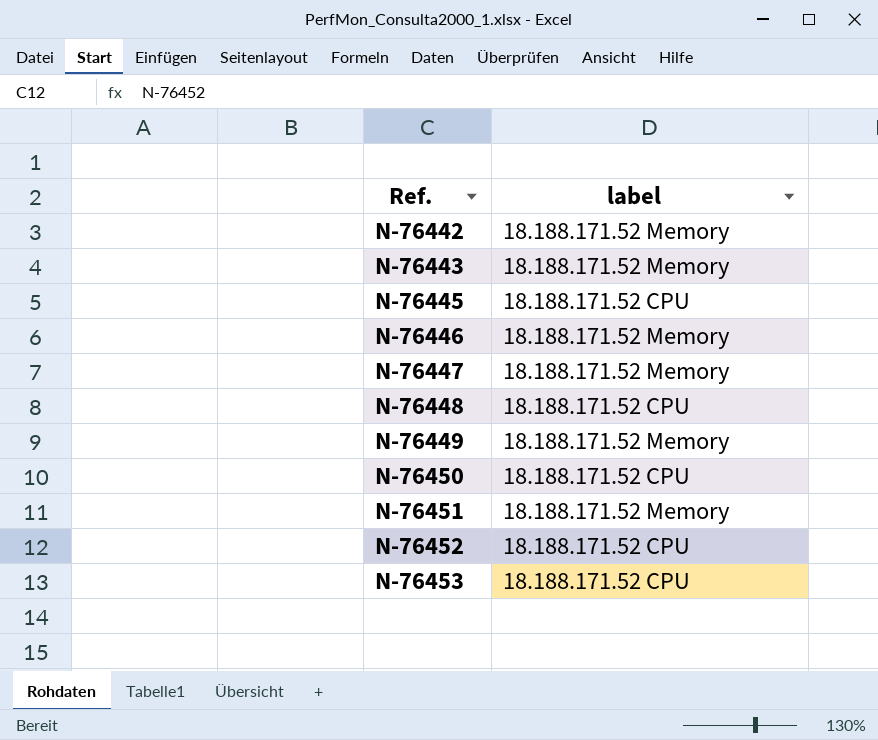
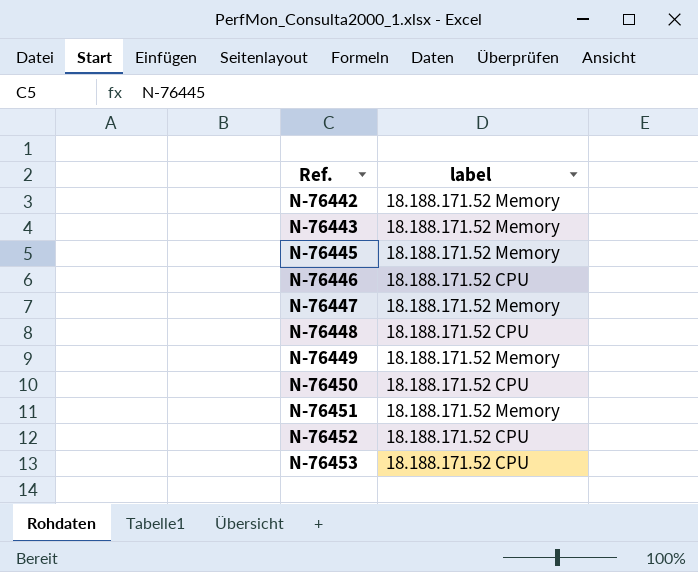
N-76445 | label: 18.188.171.52 CPU -> 18.188.171.52 Memory
N-76446 | label: 18.188.171.52 Memory -> 18.188.171.52 CPU

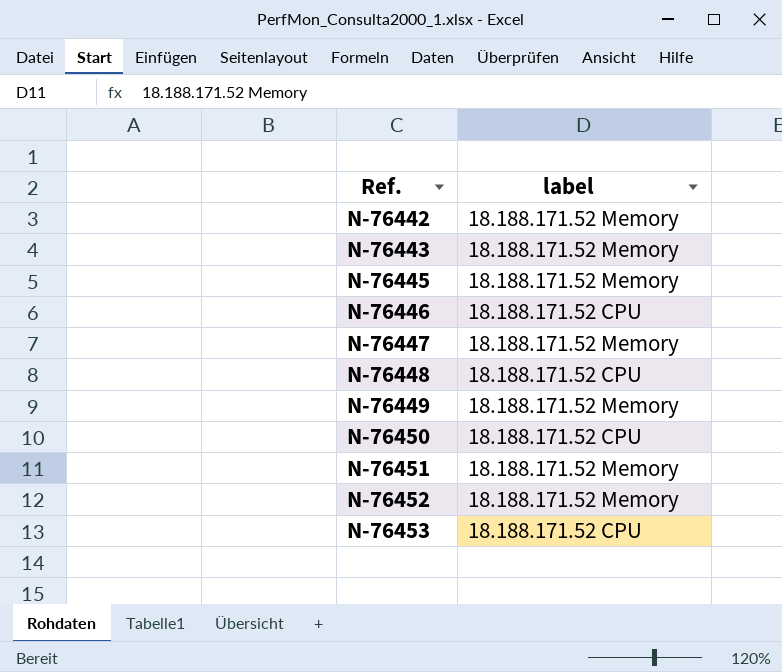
N-76452 | label: 18.188.171.52 CPU -> 18.188.171.52 Memory

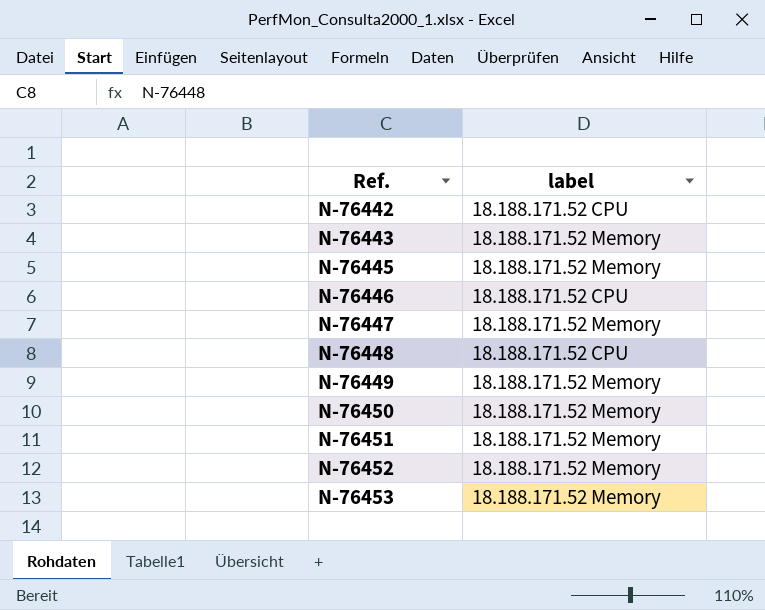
N-76442 | label: 18.188.171.52 Memory -> 18.188.171.52 CPU
N-76450 | label: 18.188.171.52 CPU -> 18.188.171.52 Memory
N-76453 | label: 18.188.171.52 CPU -> 18.188.171.52 Memory

